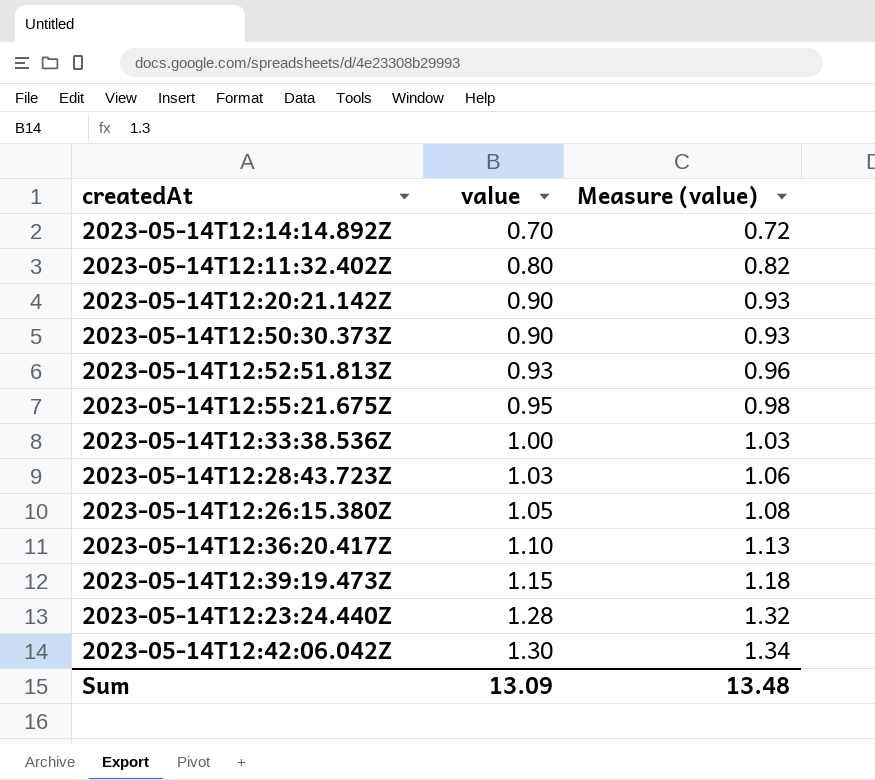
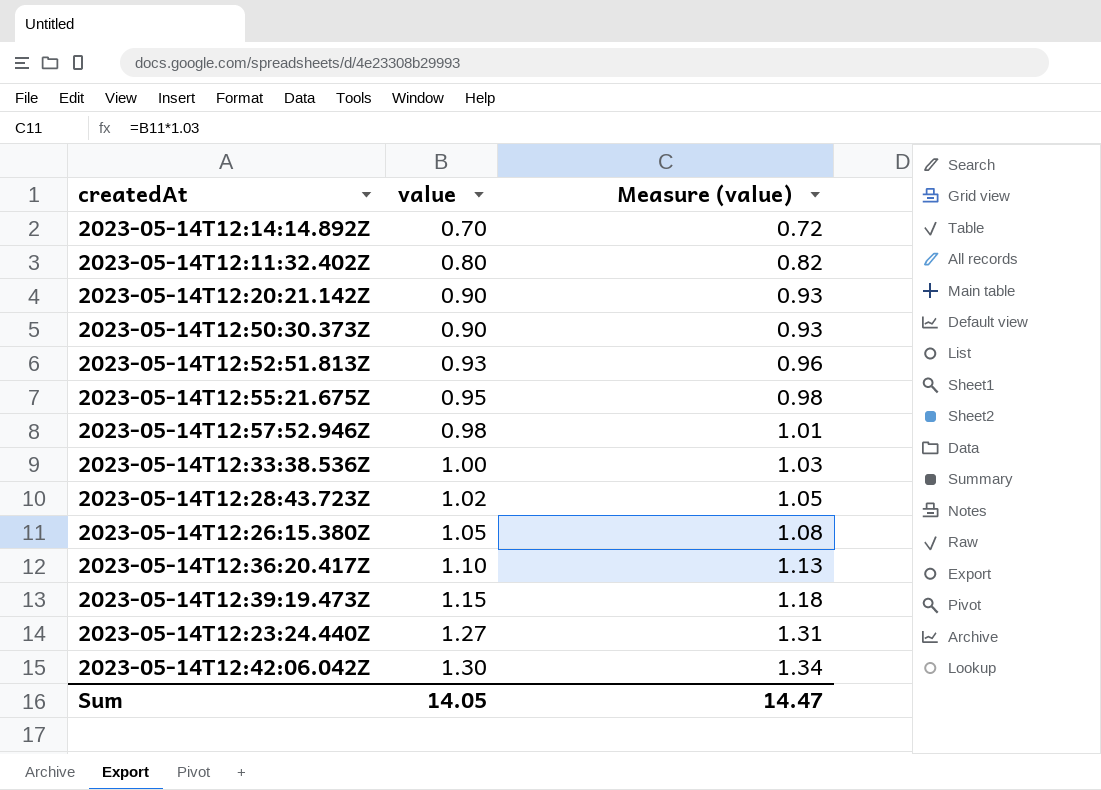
row 2023-05-14T12:57:52.946Z: none -> 0.98 | 1.01
2023-05-14T12:28:43.723Z | value: 1.03 -> 1.02
2023-05-14T12:28:43.723Z | Measure (value): 1.06 -> 1.05
2023-05-14T12:23:24.440Z | value: 1.28 -> 1.27
2023-05-14T12:23:24.440Z | Measure (value): 1.32 -> 1.31
Sum | value: 13.09 -> 14.05
Sum | Measure (value): 13.48 -> 14.47

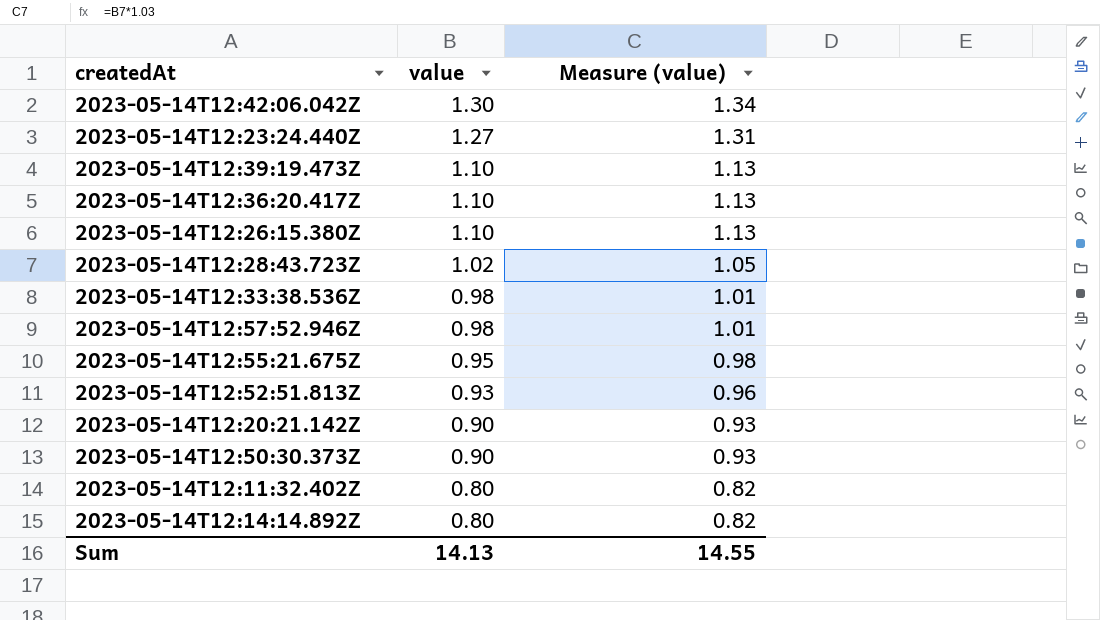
row order: value ascending -> value descending
2023-05-14T12:39:19.473Z | value: 1.15 -> 1.10
2023-05-14T12:39:19.473Z | Measure (value): 1.18 -> 1.13
2023-05-14T12:26:15.380Z | value: 1.05 -> 1.10
2023-05-14T12:26:15.380Z | Measure (value): 1.08 -> 1.13
2023-05-14T12:33:38.536Z | value: 1.00 -> 0.98
2023-05-14T12:33:38.536Z | Measure (value): 1.03 -> 1.01
2023-05-14T12:14:14.892Z | value: 0.70 -> 0.80
2023-05-14T12:14:14.892Z | Measure (value): 0.72 -> 0.82
Sum | value: 14.05 -> 14.13
Sum | Measure (value): 14.47 -> 14.55

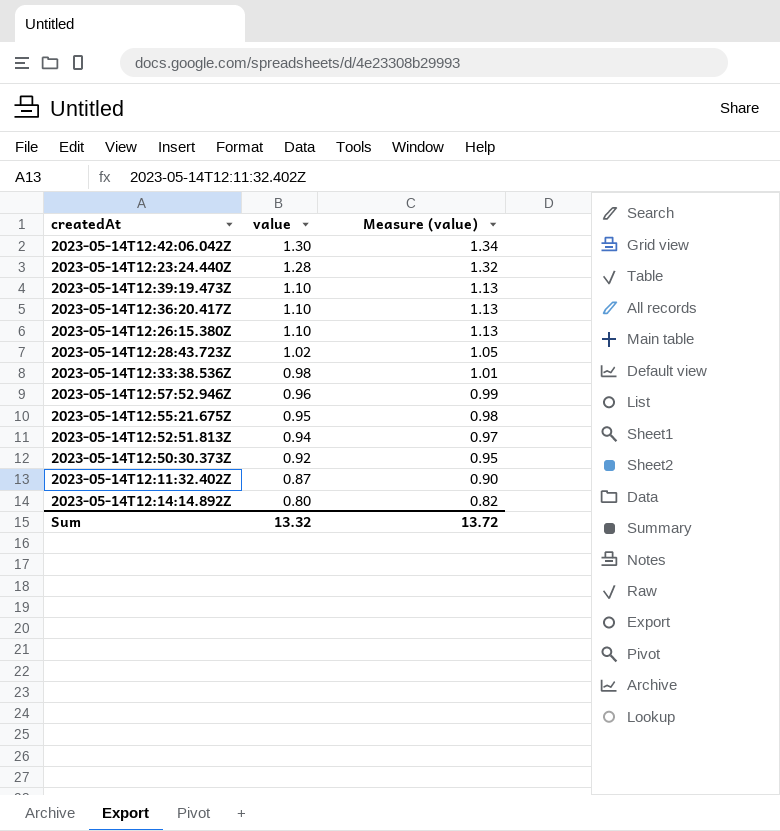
row 2023-05-14T12:20:21.142Z: 0.90 | 0.93 -> none
2023-05-14T12:23:24.440Z | value: 1.27 -> 1.28
2023-05-14T12:23:24.440Z | Measure (value): 1.31 -> 1.32
2023-05-14T12:57:52.946Z | value: 0.98 -> 0.96
2023-05-14T12:57:52.946Z | Measure (value): 1.01 -> 0.99
2023-05-14T12:52:51.813Z | value: 0.93 -> 0.94
2023-05-14T12:52:51.813Z | Measure (value): 0.96 -> 0.97
2023-05-14T12:50:30.373Z | value: 0.90 -> 0.92
2023-05-14T12:50:30.373Z | Measure (value): 0.93 -> 0.95
2023-05-14T12:11:32.402Z | value: 0.80 -> 0.87
2023-05-14T12:11:32.402Z | Measure (value): 0.82 -> 0.90
Sum | value: 14.13 -> 13.32
Sum | Measure (value): 14.55 -> 13.72

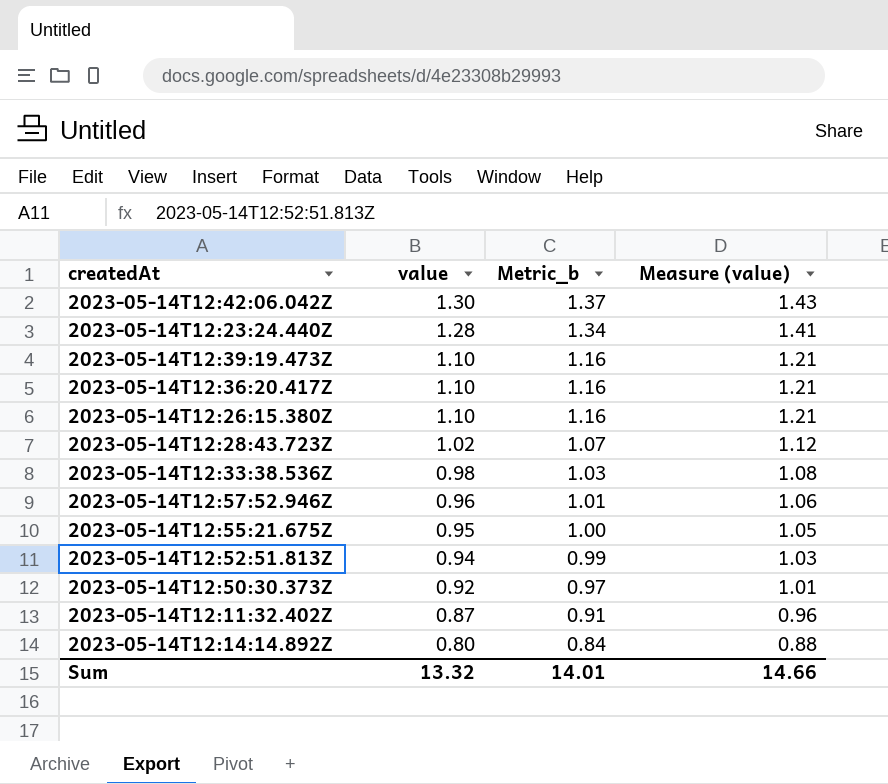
column Metric_b | formula: none -> [value] * 1.05
column Measure (value) | formula: [value] * 1.03 -> [value] * 1.1
Sum | Measure (value): 13.72 -> 14.66

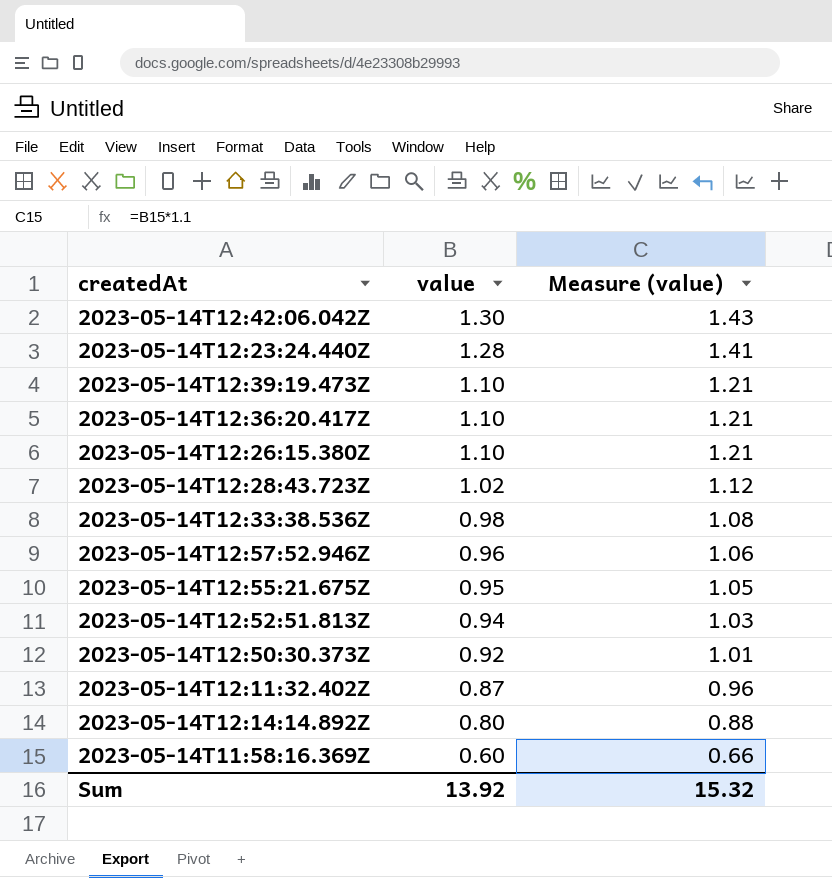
column Metric_b | formula: [value] * 1.05 -> none
row 2023-05-14T11:58:16.369Z: none -> 0.60 | 0.66
Sum | value: 13.32 -> 13.92
Sum | Measure (value): 14.66 -> 15.32

